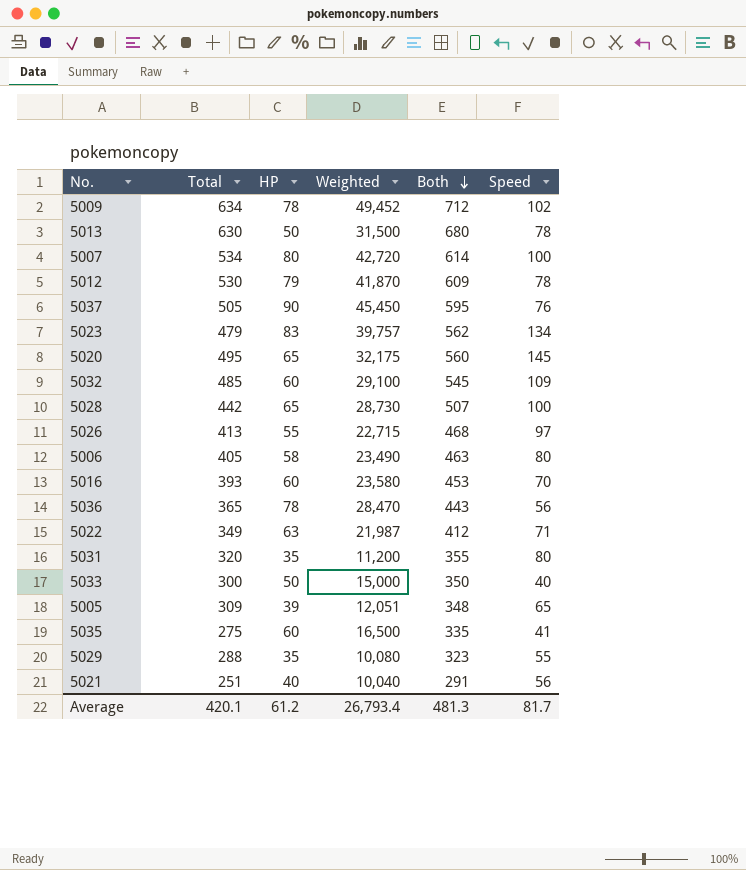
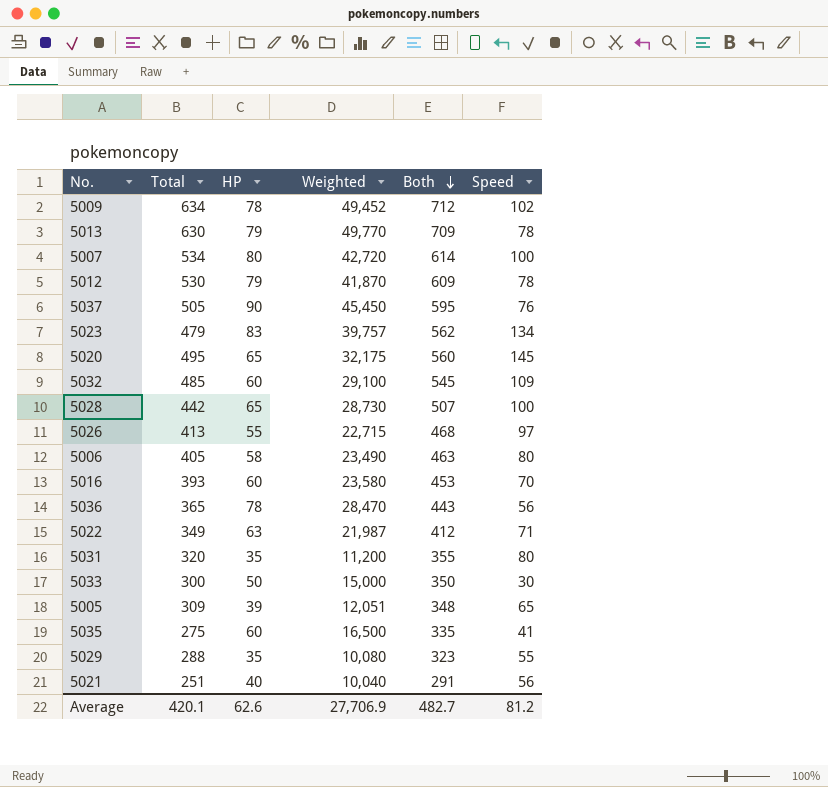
5013 | HP: 50 -> 79
5013 | Weighted: 31,500 -> 49,770
5013 | Both: 680 -> 709
5033 | Speed: 40 -> 30
Average | HP: 61.2 -> 62.6
Average | Weighted: 26,793.4 -> 27,706.9
Average | Both: 481.3 -> 482.7
Average | Speed: 81.7 -> 81.2

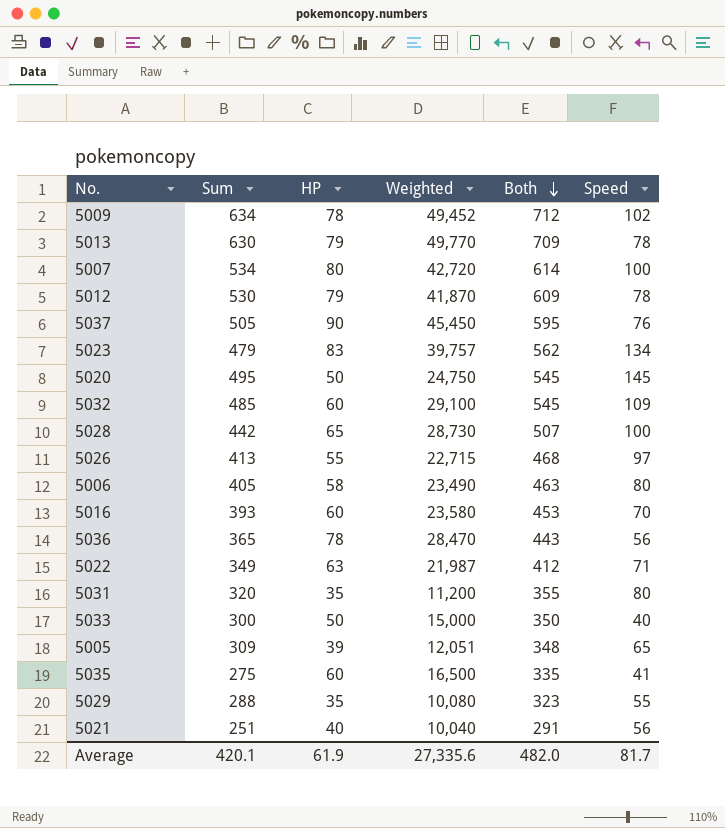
column name: Total -> Sum
5020 | HP: 65 -> 50
5020 | Weighted: 32,175 -> 24,750
5020 | Both: 560 -> 545
5033 | Speed: 30 -> 40
Average | HP: 62.6 -> 61.9
Average | Weighted: 27,706.9 -> 27,335.6
Average | Both: 482.7 -> 482.0
Average | Speed: 81.2 -> 81.7

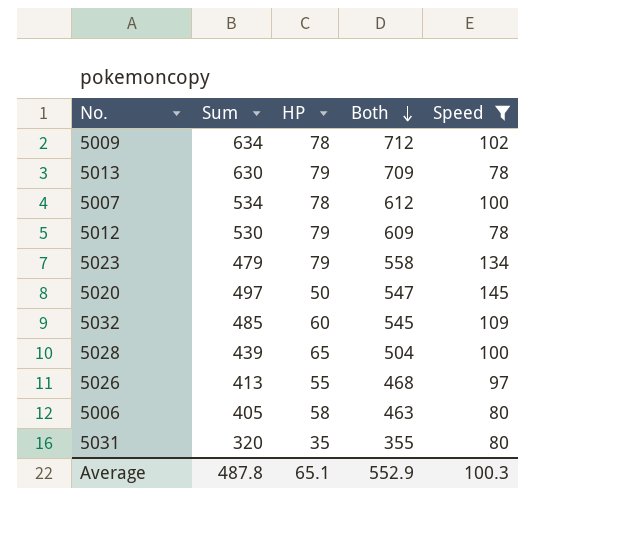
filter: none -> Speed >= 78
column Weighted | formula: [Sum] * [HP] -> none
5007 | HP: 80 -> 78
5007 | Both: 614 -> 612
5023 | HP: 83 -> 79
5023 | Both: 562 -> 558
5020 | Sum: 495 -> 497
5020 | Both: 545 -> 547
5028 | Sum: 442 -> 439
5028 | Both: 507 -> 504
Average | Sum: 420.1 -> 487.8
Average | HP: 61.9 -> 65.1
Average | Both: 482.0 -> 552.9
Average | Speed: 81.7 -> 100.3

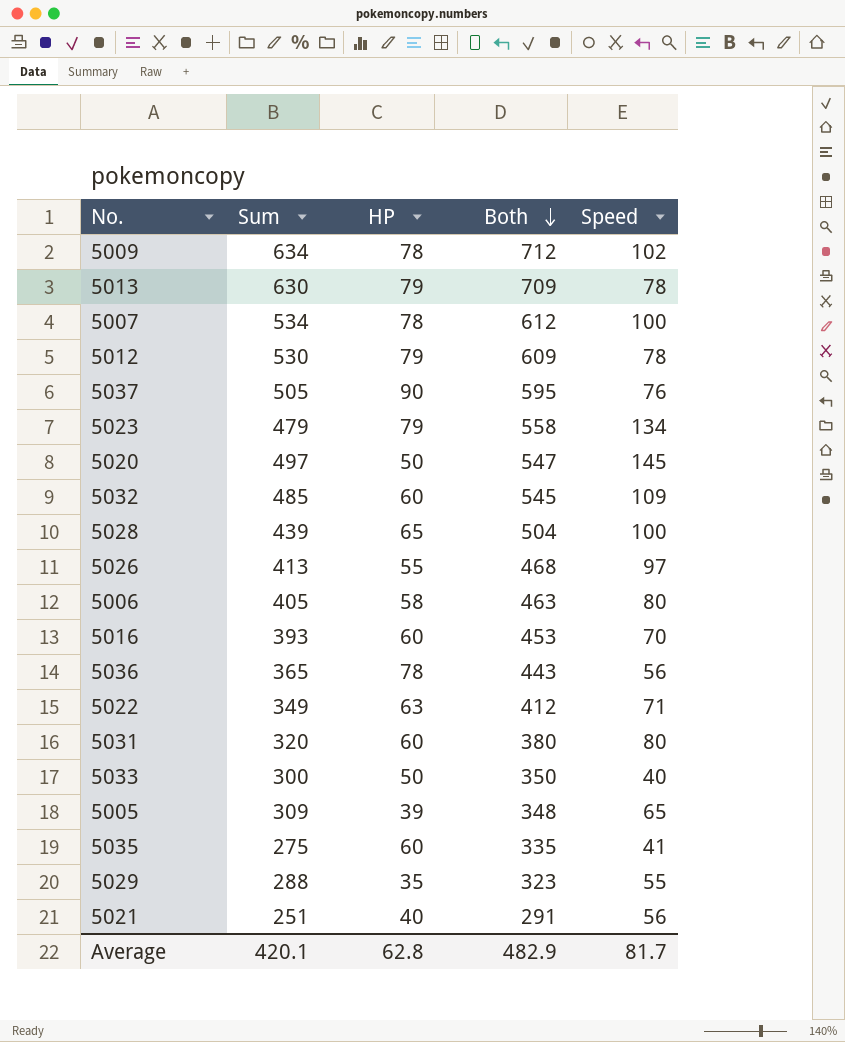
filter: Speed >= 78 -> none
5031 | HP: 35 -> 60
5031 | Both: 355 -> 380
Average | Sum: 487.8 -> 420.1
Average | HP: 65.1 -> 62.8
Average | Both: 552.9 -> 482.9
Average | Speed: 100.3 -> 81.7

